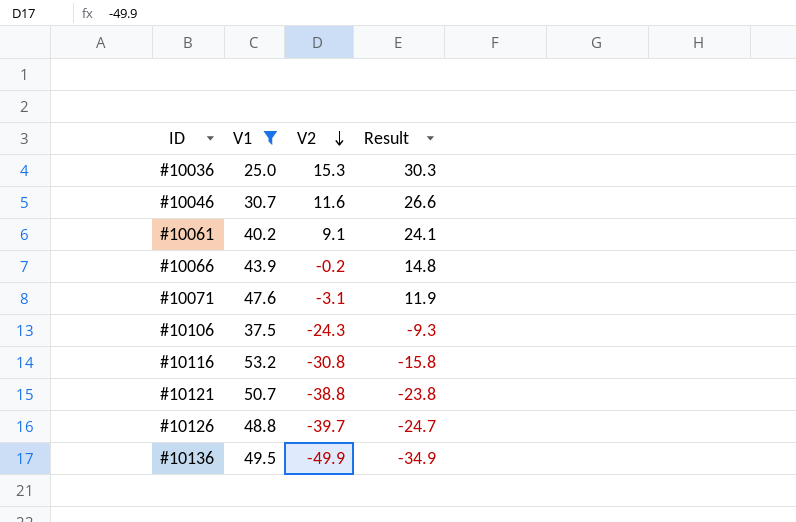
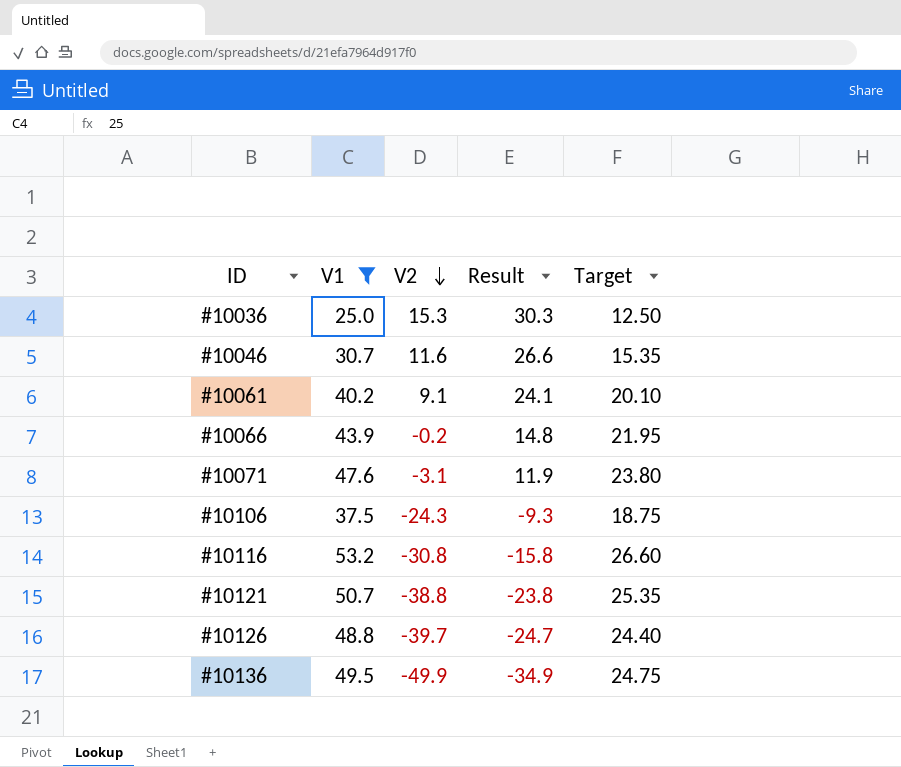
column Target | formula: none -> [V1] * 0.5

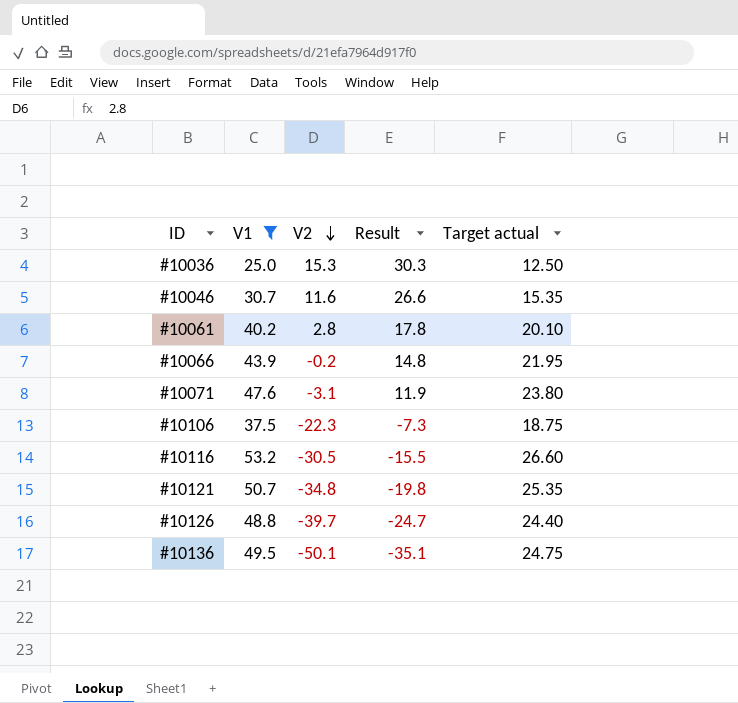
column name: Target -> Target actual
#10061 | V2: 9.1 -> 2.8
#10061 | Result: 24.1 -> 17.8
#10106 | V2: -24.3 -> -22.3
#10106 | Result: -9.3 -> -7.3
#10116 | V2: -30.8 -> -30.5
#10116 | Result: -15.8 -> -15.5
#10121 | V2: -38.8 -> -34.8
#10121 | Result: -23.8 -> -19.8
#10136 | V2: -49.9 -> -50.1
#10136 | Result: -34.9 -> -35.1

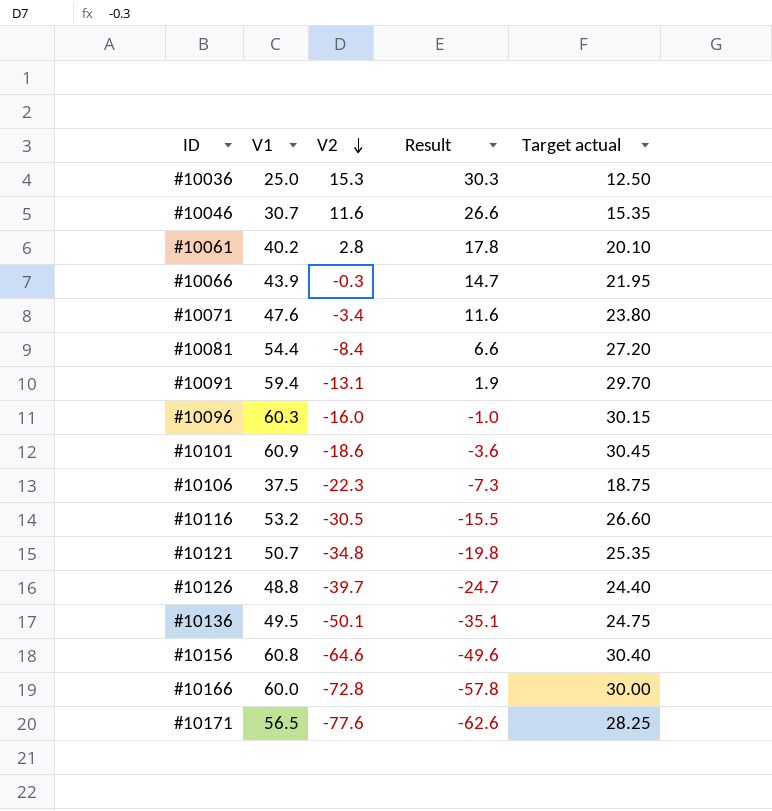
filter: V1 <= 53.2 -> none
#10066 | V2: -0.2 -> -0.3
#10066 | Result: 14.8 -> 14.7
#10071 | V2: -3.1 -> -3.4
#10071 | Result: 11.9 -> 11.6

